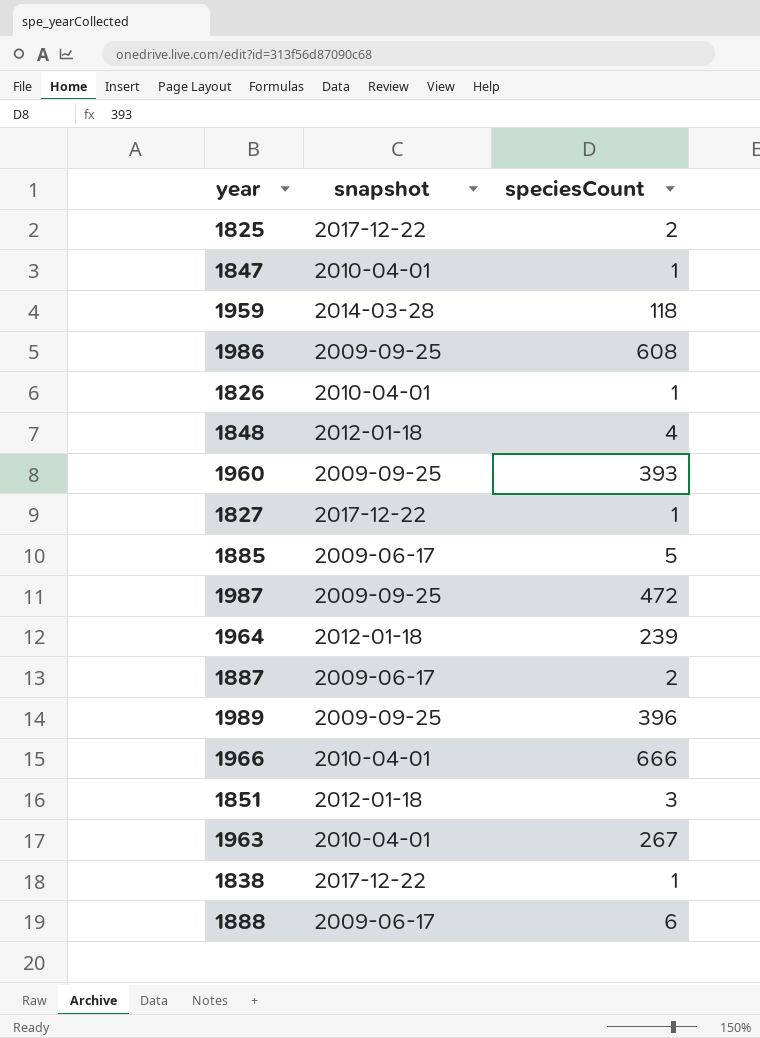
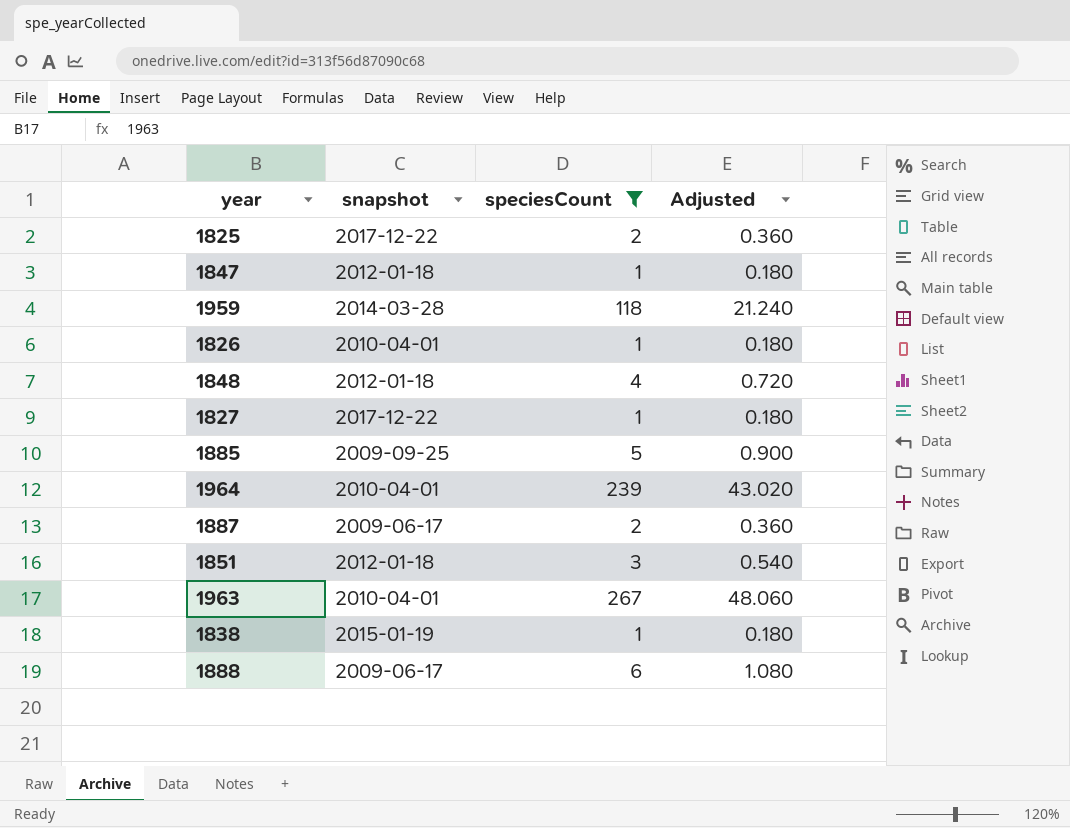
filter: none -> speciesCount <= 267
column Adjusted | formula: none -> [speciesCount] * 0.18
1847 | snapshot: 2010-04-01 -> 2012-01-18
1885 | snapshot: 2009-06-17 -> 2009-09-25
1964 | snapshot: 2012-01-18 -> 2010-04-01
1838 | snapshot: 2017-12-22 -> 2015-01-19

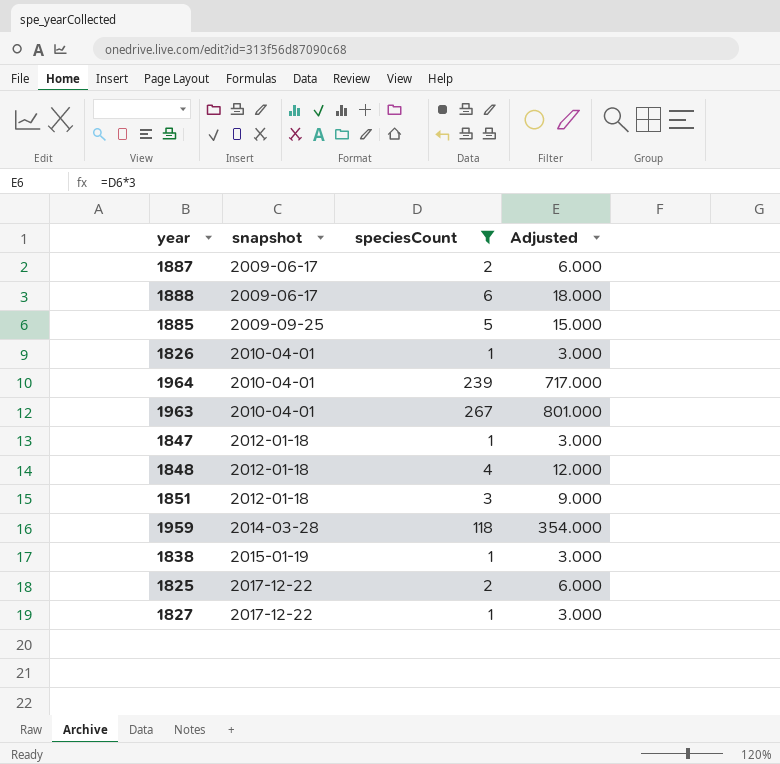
row order: none -> snapshot ascending
column Adjusted | formula: [speciesCount] * 0.18 -> [speciesCount] * 3

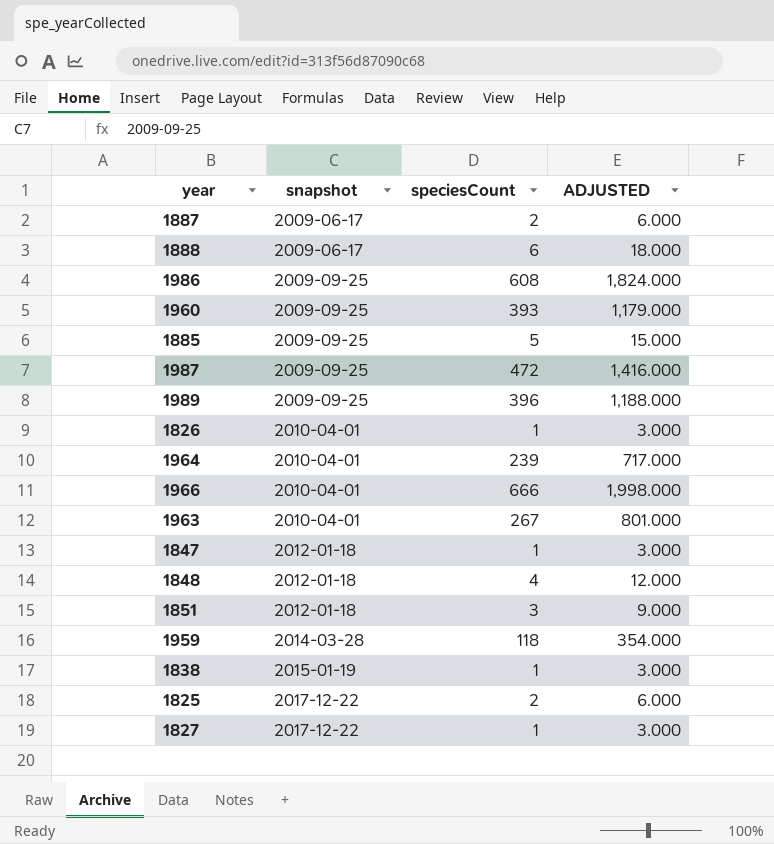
filter: speciesCount <= 267 -> none
column name: Adjusted -> ADJUSTED

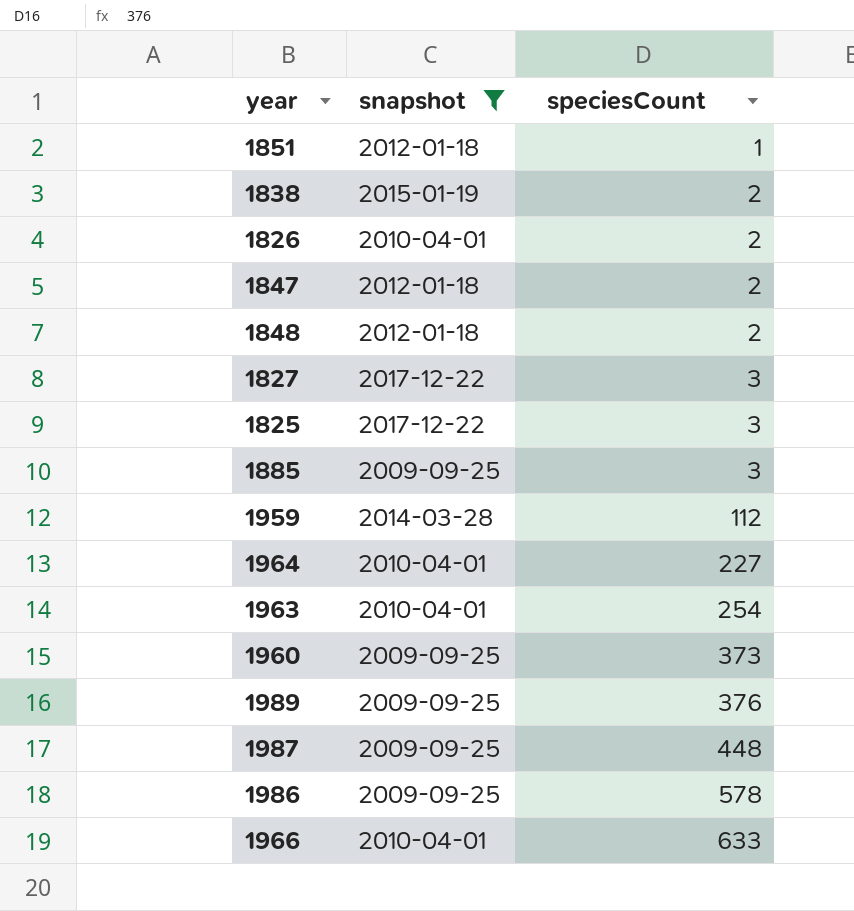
filter: none -> snapshot != 2009-06-17
row order: snapshot ascending -> speciesCount ascending
column ADJUSTED | formula: [speciesCount] * 3 -> none
1851 | speciesCount: 3 -> 1
1838 | speciesCount: 1 -> 2
1826 | speciesCount: 1 -> 2
1847 | speciesCount: 1 -> 2
1848 | speciesCount: 4 -> 2
1827 | speciesCount: 1 -> 3
1825 | speciesCount: 2 -> 3
1885 | speciesCount: 5 -> 3
1959 | speciesCount: 118 -> 112
1964 | speciesCount: 239 -> 227
1963 | speciesCount: 267 -> 254
1960 | speciesCount: 393 -> 373
1989 | speciesCount: 396 -> 376
1987 | speciesCount: 472 -> 448
1986 | speciesCount: 608 -> 578
1966 | speciesCount: 666 -> 633

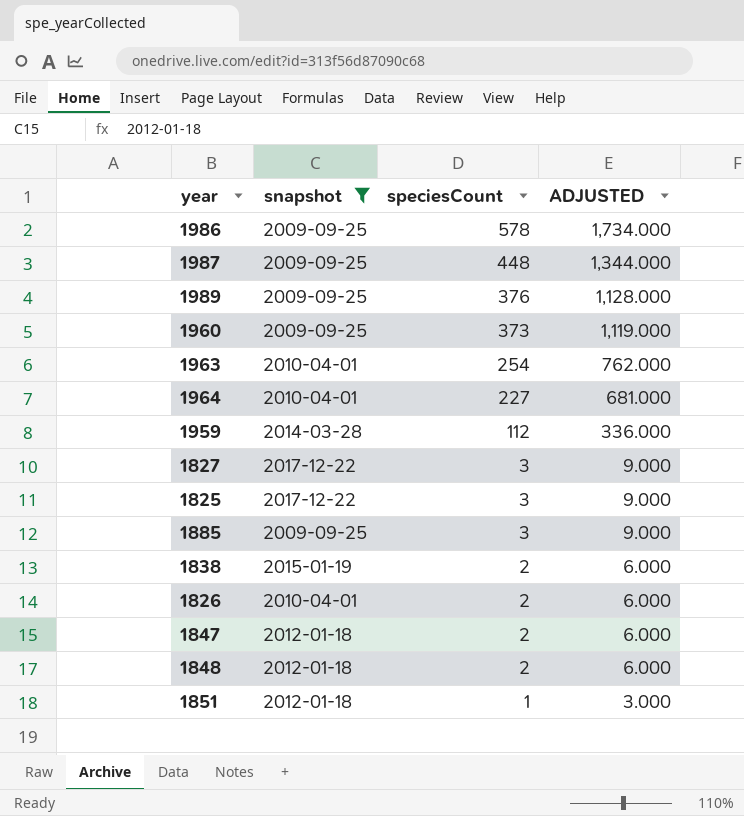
row order: speciesCount ascending -> speciesCount descending
column ADJUSTED | formula: none -> [speciesCount] * 3
row 1966: 2010-04-01 | 633 -> none

